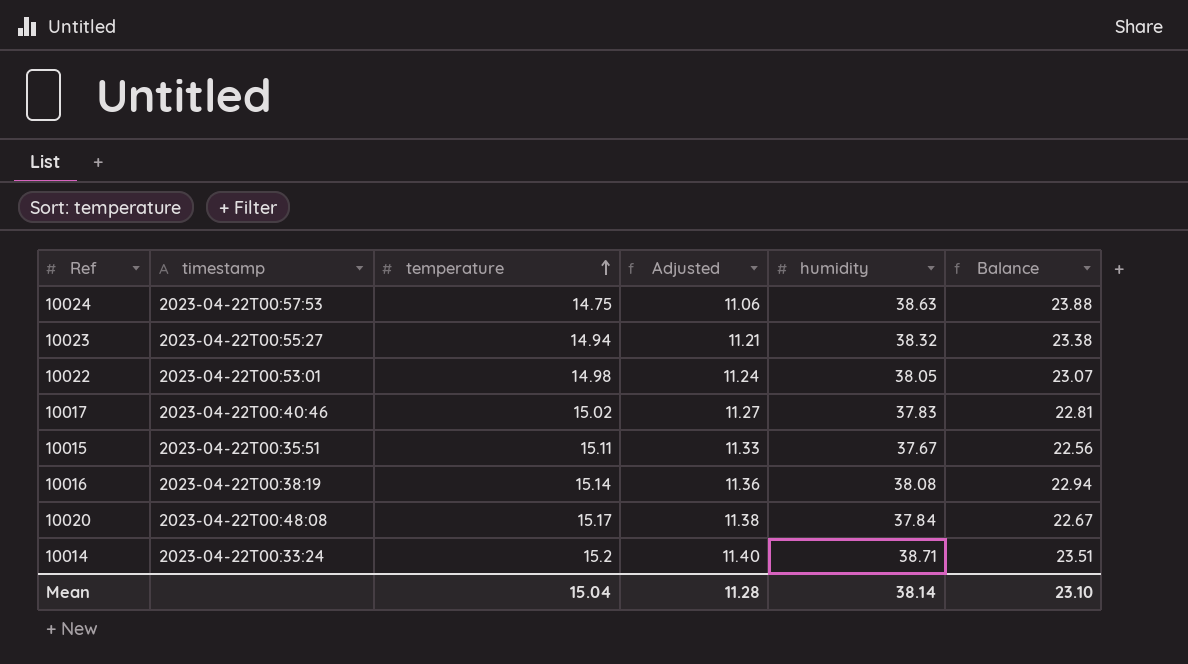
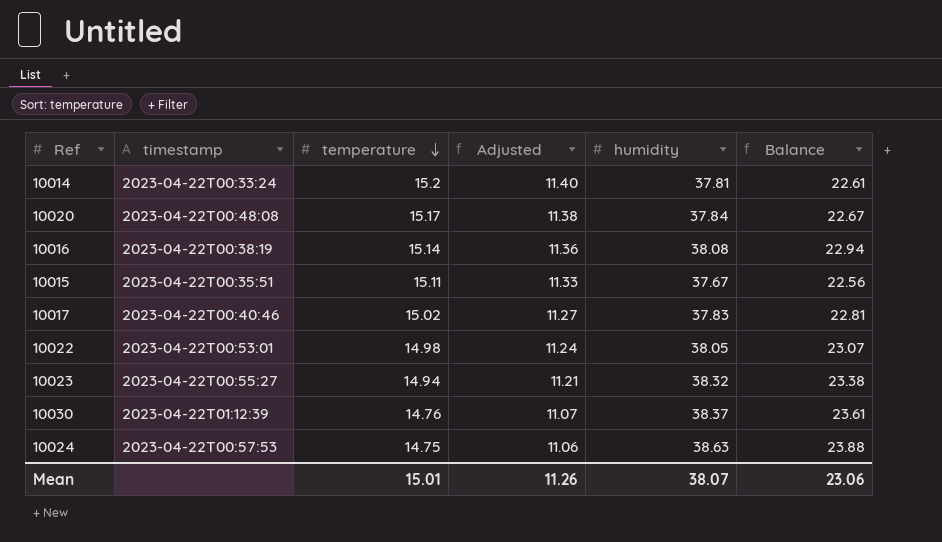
row order: temperature ascending -> temperature descending
10014 | humidity: 38.71 -> 37.81
10014 | Balance: 23.51 -> 22.61
row 10030: none -> 2023-04-22T01:12:39 | 14.76 | 11.07 | 38.37 | 23.61
Mean | temperature: 15.04 -> 15.01
Mean | Adjusted: 11.28 -> 11.26
Mean | humidity: 38.14 -> 38.07
Mean | Balance: 23.10 -> 23.06

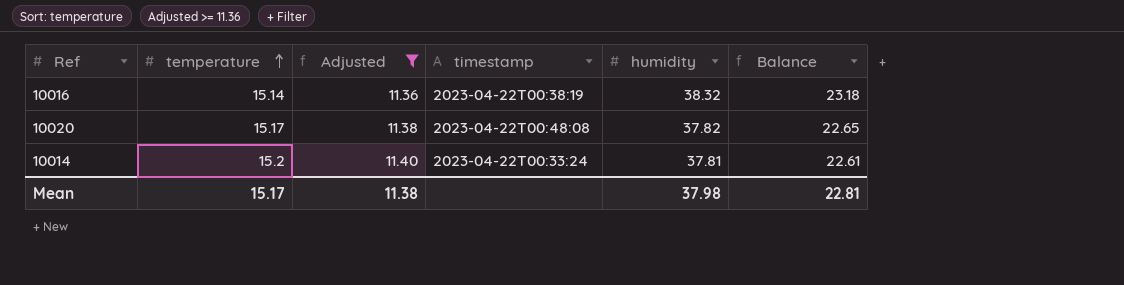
filter: none -> Adjusted >= 11.36
row order: temperature descending -> temperature ascending
column timestamp | position: 2 -> 4
10016 | humidity: 38.08 -> 38.32
10016 | Balance: 22.94 -> 23.18
10020 | humidity: 37.84 -> 37.82
10020 | Balance: 22.67 -> 22.65
Mean | temperature: 15.01 -> 15.17
Mean | Adjusted: 11.26 -> 11.38
Mean | humidity: 38.07 -> 37.98
Mean | Balance: 23.06 -> 22.81

